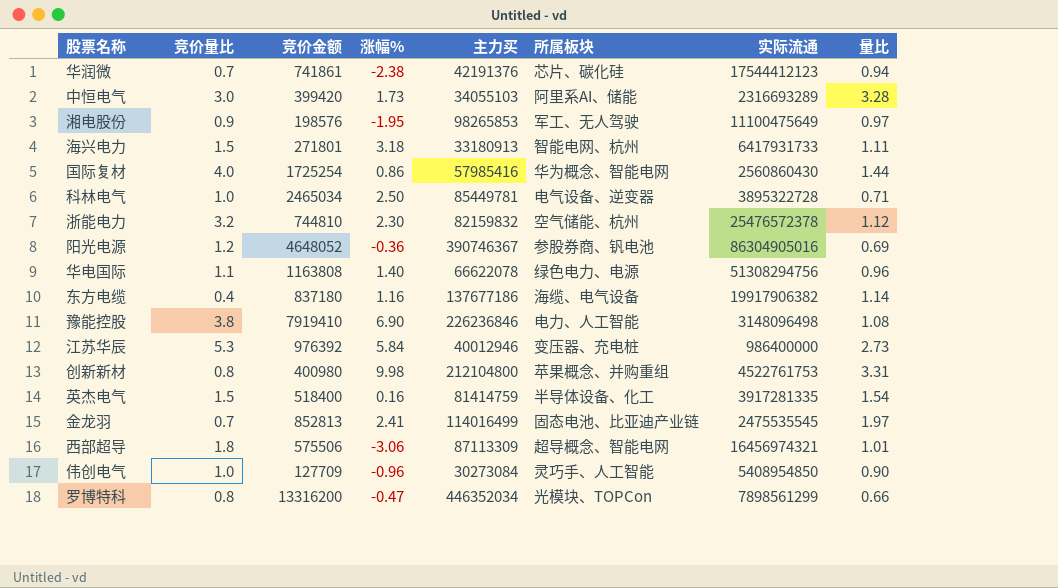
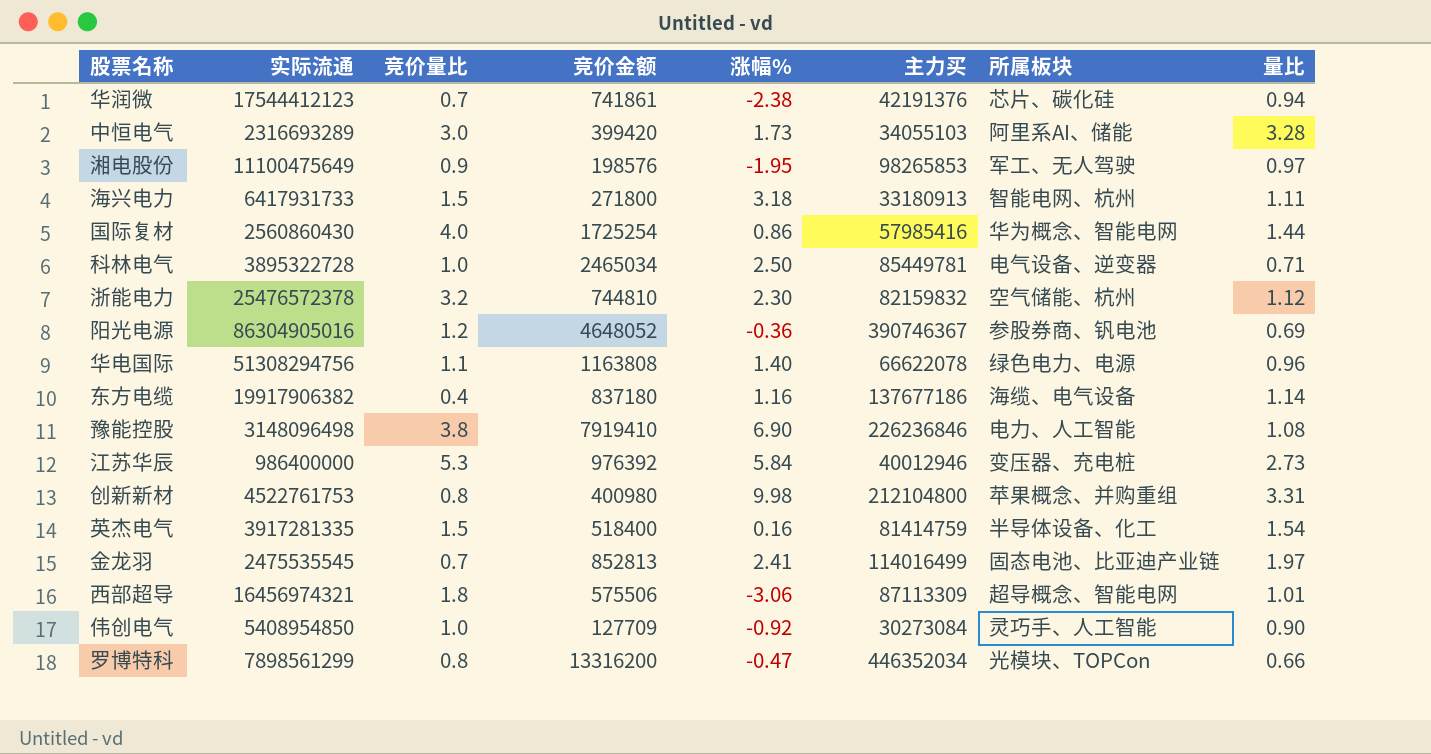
column 实际流通 | position: 7 -> 2
海兴电力 | 竞价金额: 271801 -> 271800
伟创电气 | 涨幅%: -0.96 -> -0.92

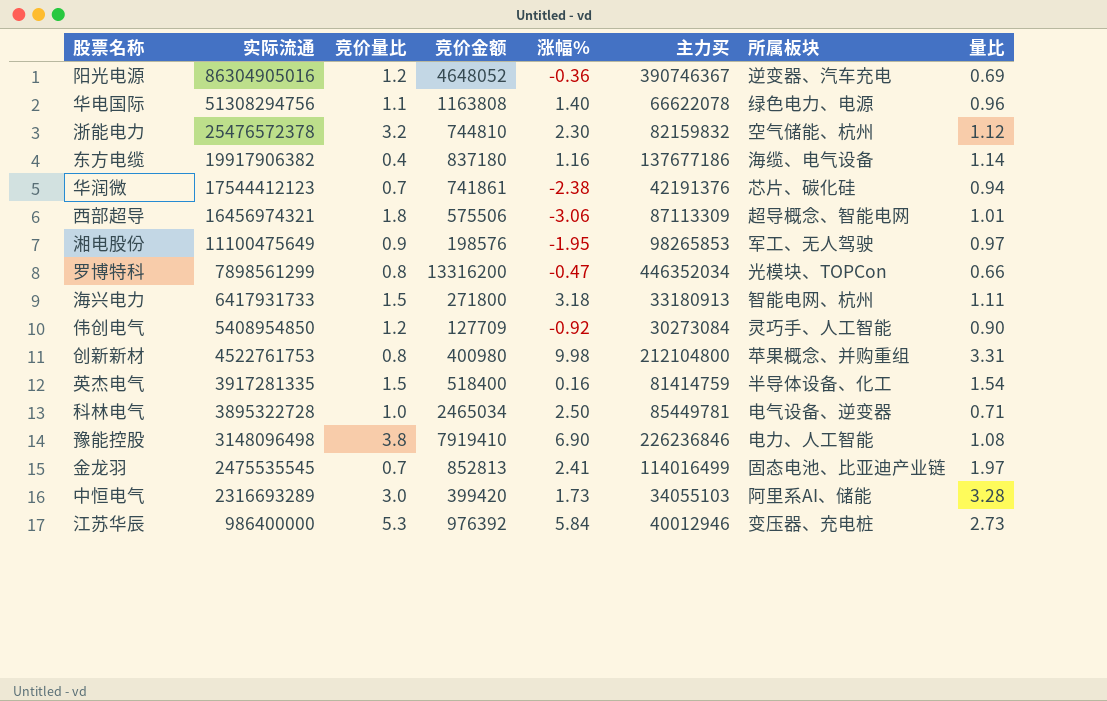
row order: none -> 实际流通 descending
row 国际复材: 2560860430 | 4.0 | 1725254 | 0.86 | 57985416 | 华为概念、智能电网 | 1.44 -> none
阳光电源 | 所属板块: 参股券商、钒电池 -> 逆变器、汽车充电
伟创电气 | 竞价量比: 1.0 -> 1.2

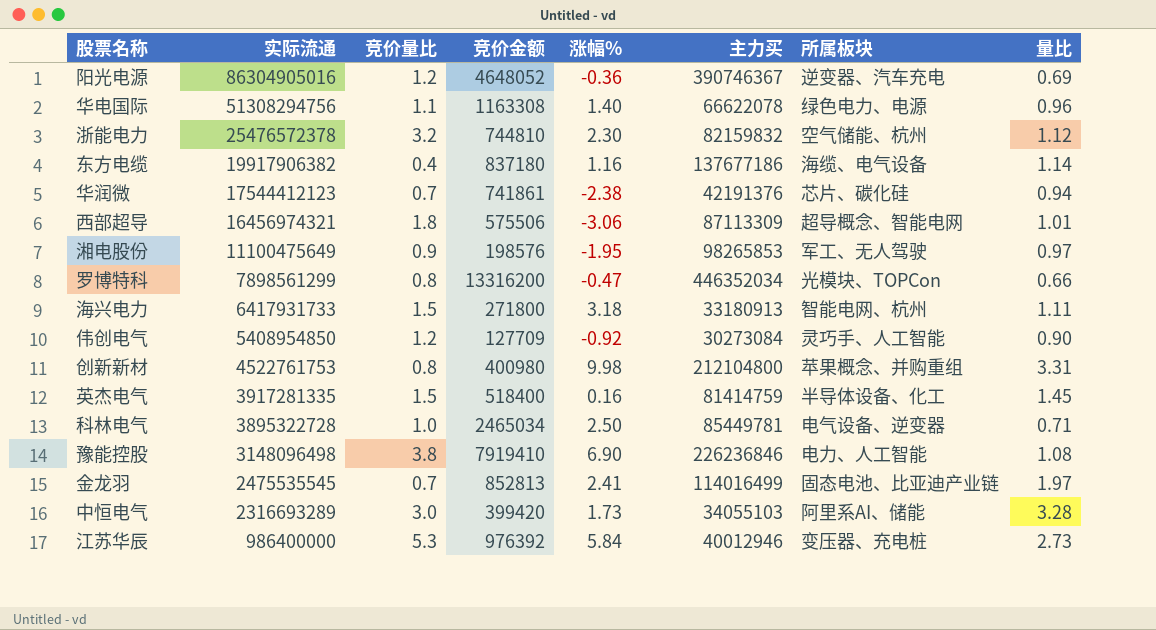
华电国际 | 竞价金额: 1163808 -> 1163308
英杰电气 | 量比: 1.54 -> 1.45

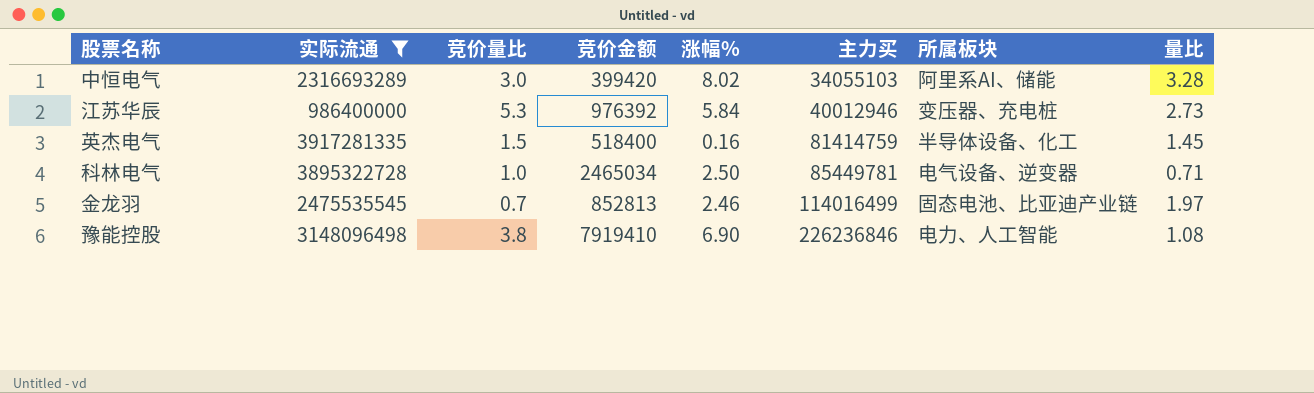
filter: none -> 实际流通 <= 3917281335
row order: 实际流通 descending -> 主力买 ascending
中恒电气 | 涨幅%: 1.73 -> 8.02
金龙羽 | 涨幅%: 2.41 -> 2.46

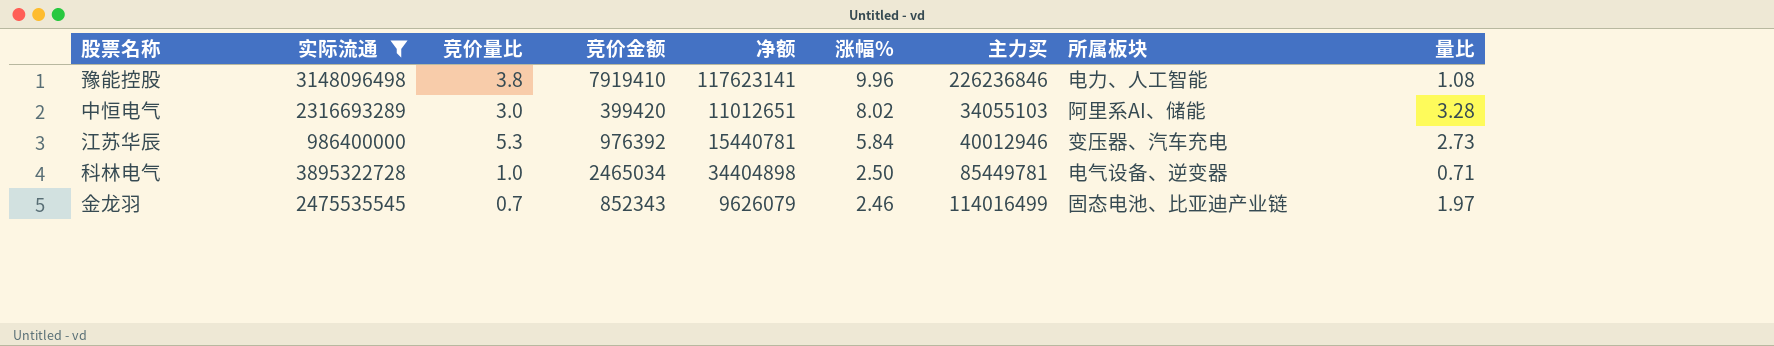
row order: 主力买 ascending -> 涨幅% descending
column 净额 | position: none -> 5
row 英杰电气: 3917281335 | 1.5 | 518400 | 0.16 | 81414759 | 半导体设备、化工 | 1.45 -> none
豫能控股 | 涨幅%: 6.90 -> 9.96
江苏华辰 | 所属板块: 变压器、充电桩 -> 变压器、汽车充电
金龙羽 | 竞价金额: 852813 -> 852343

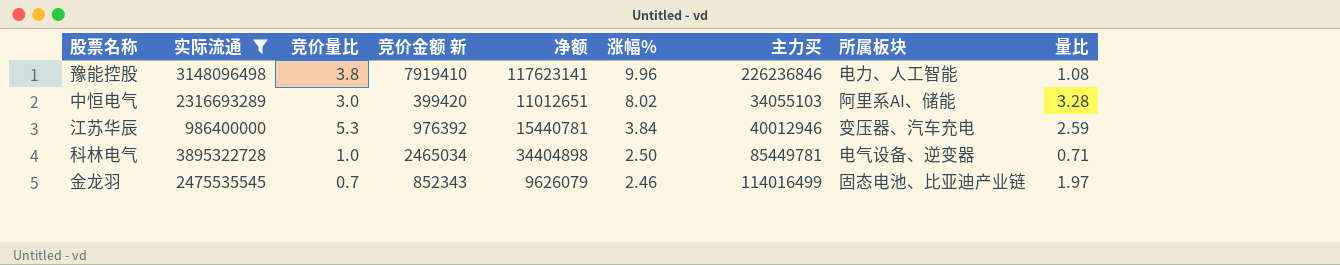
column name: 竞价金额 -> 竞价金额 新
江苏华辰 | 涨幅%: 5.84 -> 3.84
江苏华辰 | 量比: 2.73 -> 2.59

